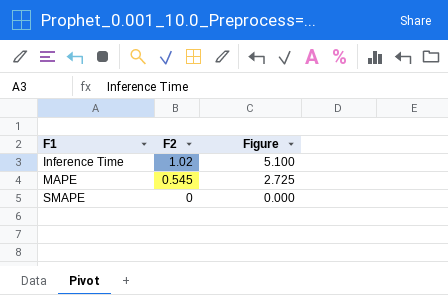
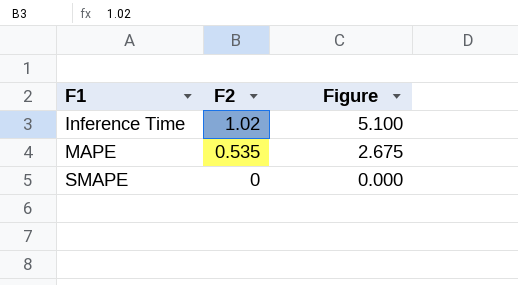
MAPE | F2: 0.545 -> 0.535
MAPE | Figure: 2.725 -> 2.675

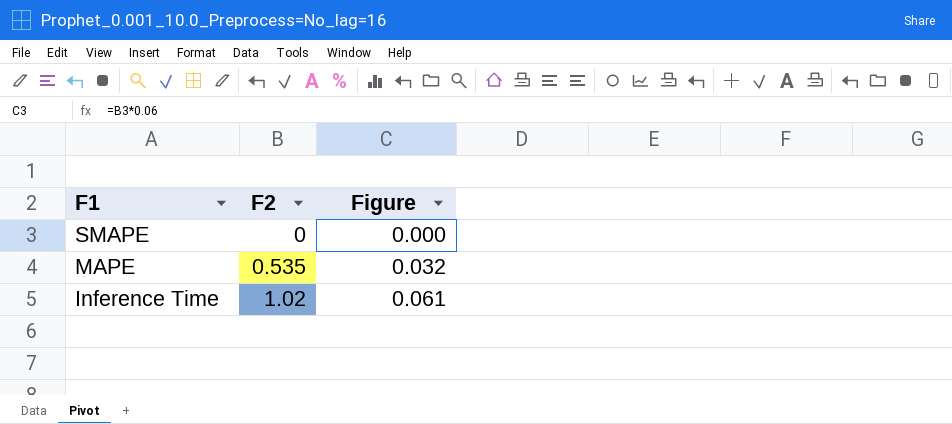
row order: F1 ascending -> F1 descending
column Figure | formula: [F2] * 5 -> [F2] * 0.06

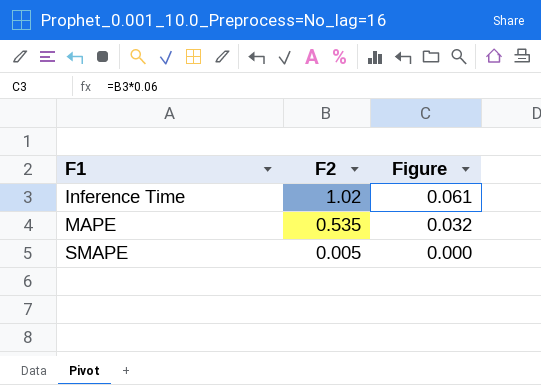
row order: F1 descending -> F1 ascending
SMAPE | F2: 0 -> 0.005

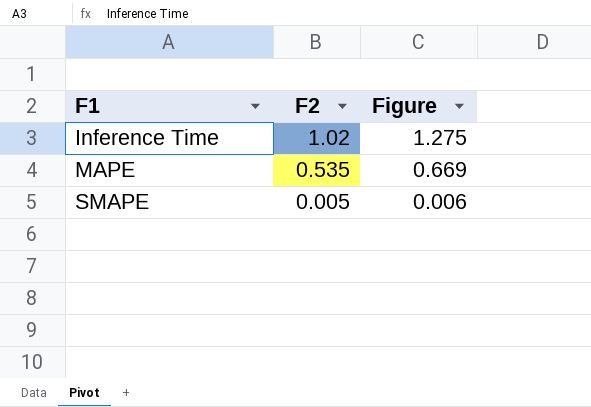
column Figure | formula: [F2] * 0.06 -> [F2] * 1.25

